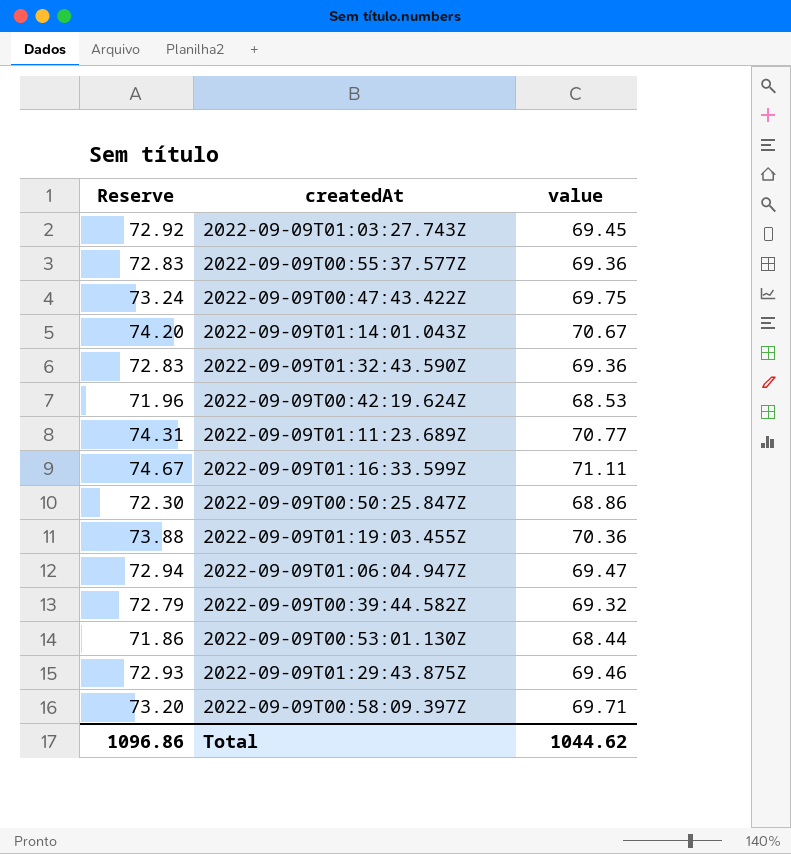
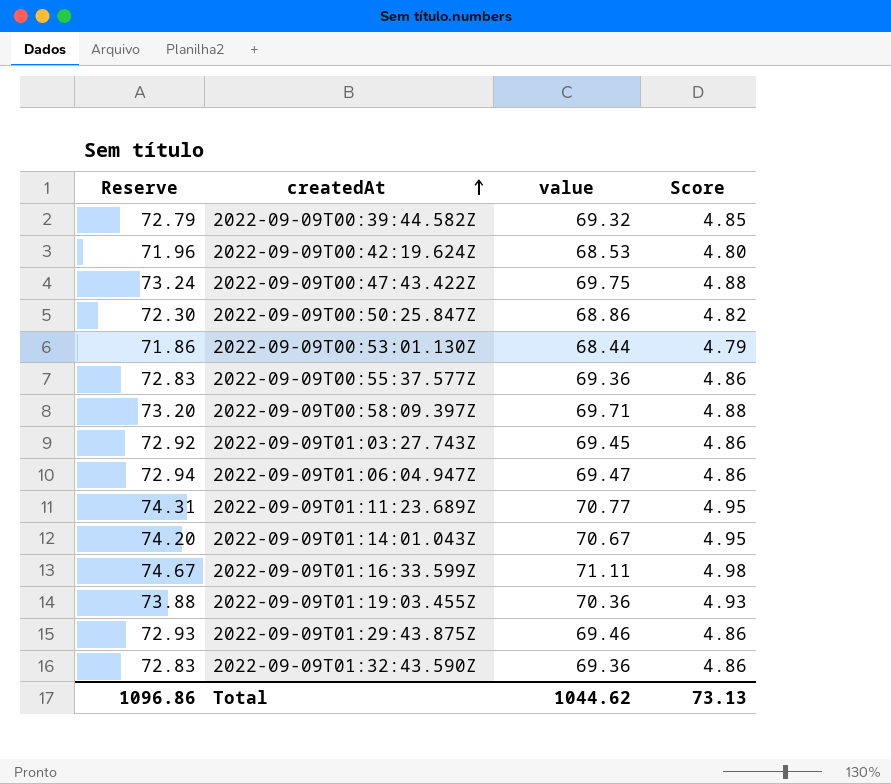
row order: none -> createdAt ascending
column Score | formula: none -> [value] * 0.07

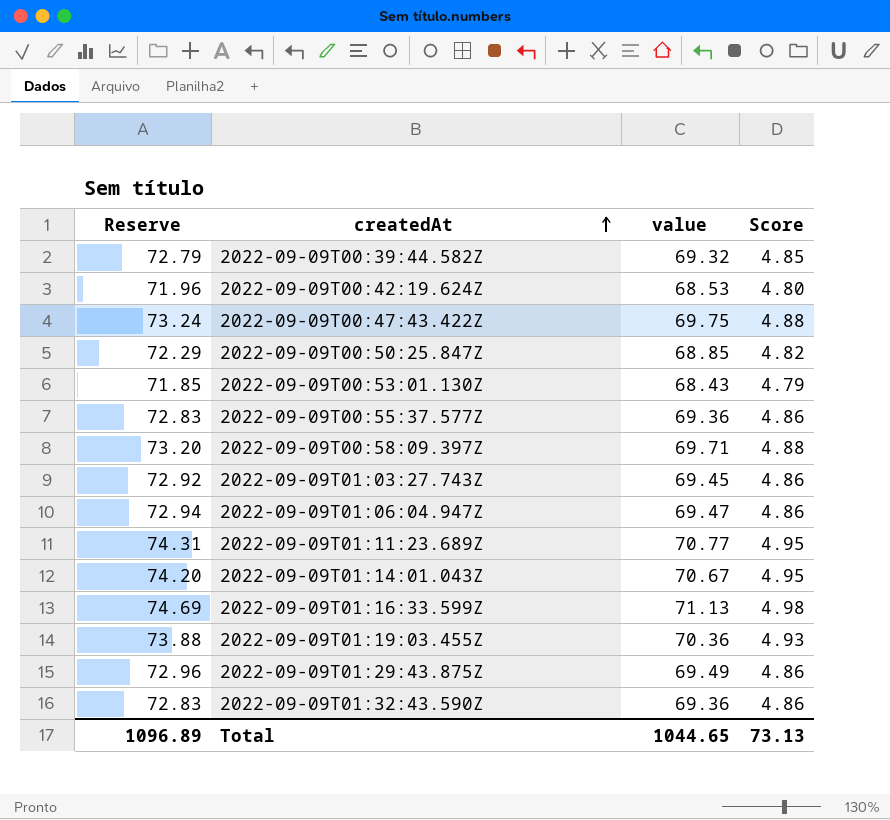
2022-09-09T00:50:25.847Z | Reserve: 72.30 -> 72.29
2022-09-09T00:50:25.847Z | value: 68.86 -> 68.85
2022-09-09T00:53:01.130Z | Reserve: 71.86 -> 71.85
2022-09-09T00:53:01.130Z | value: 68.44 -> 68.43
2022-09-09T01:16:33.599Z | Reserve: 74.67 -> 74.69
2022-09-09T01:16:33.599Z | value: 71.11 -> 71.13
2022-09-09T01:29:43.875Z | Reserve: 72.93 -> 72.96
2022-09-09T01:29:43.875Z | value: 69.46 -> 69.49
Total | Reserve: 1096.86 -> 1096.89
Total | value: 1044.62 -> 1044.65

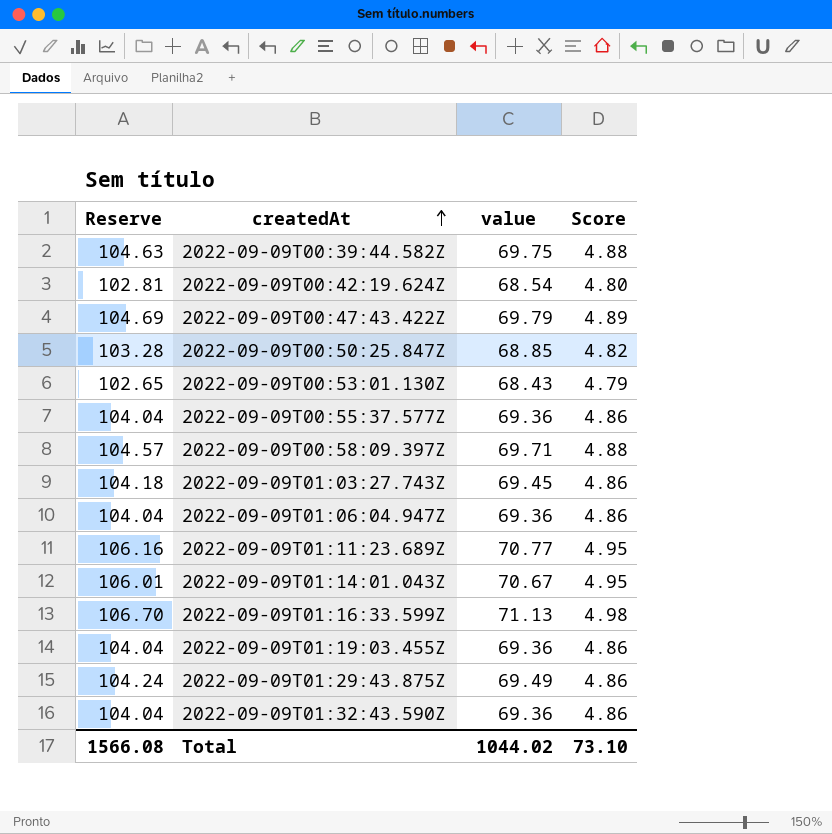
column Reserve | formula: [value] * 1.05 -> [value] * 1.5
2022-09-09T00:39:44.582Z | value: 69.32 -> 69.75
2022-09-09T00:39:44.582Z | Score: 4.85 -> 4.88
2022-09-09T00:42:19.624Z | value: 68.53 -> 68.54
2022-09-09T00:47:43.422Z | value: 69.75 -> 69.79
2022-09-09T00:47:43.422Z | Score: 4.88 -> 4.89
2022-09-09T01:06:04.947Z | value: 69.47 -> 69.36
2022-09-09T01:19:03.455Z | value: 70.36 -> 69.36
2022-09-09T01:19:03.455Z | Score: 4.93 -> 4.86
Total | Reserve: 1096.89 -> 1566.08
Total | value: 1044.65 -> 1044.02
Total | Score: 73.13 -> 73.10

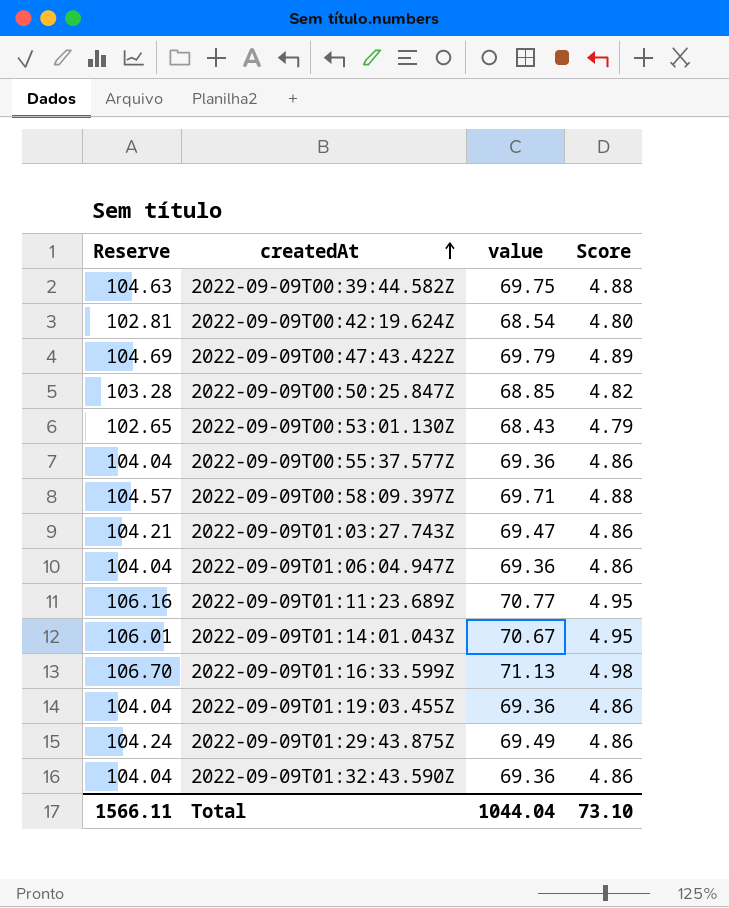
2022-09-09T01:03:27.743Z | Reserve: 104.18 -> 104.21
2022-09-09T01:03:27.743Z | value: 69.45 -> 69.47
Total | Reserve: 1566.08 -> 1566.11
Total | value: 1044.02 -> 1044.04

